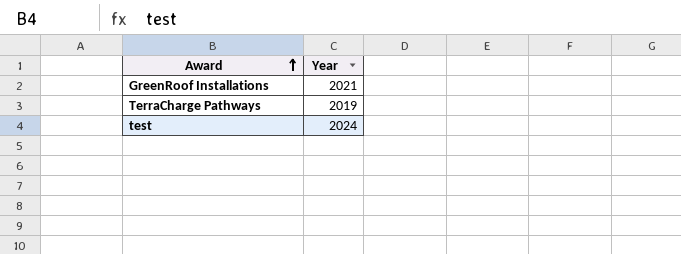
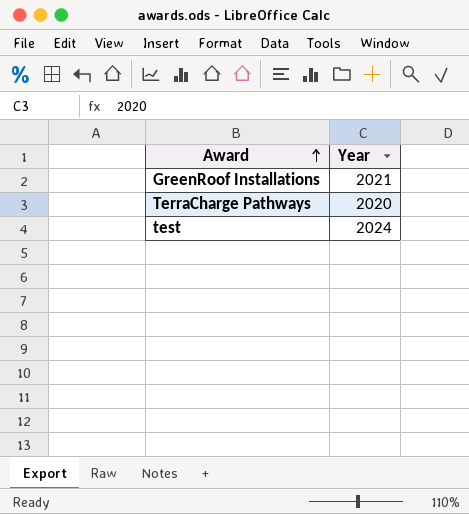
TerraCharge Pathways | Year: 2019 -> 2020

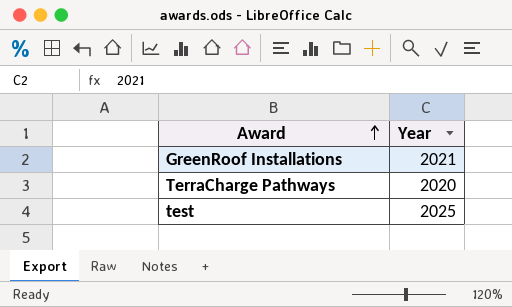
test | Year: 2024 -> 2025

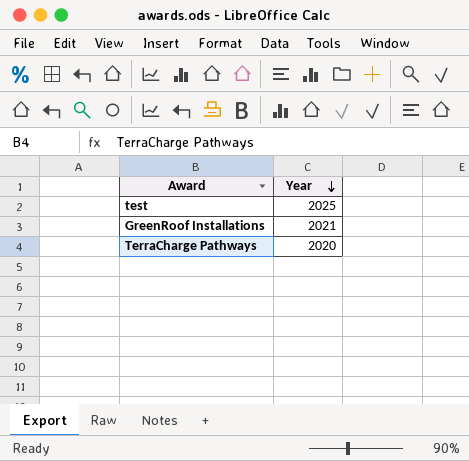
row order: Award ascending -> Year descending

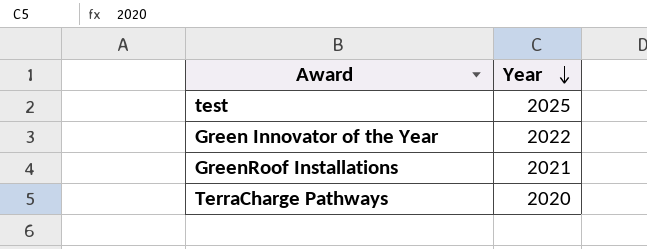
row Green Innovator of the Year: none -> 2022

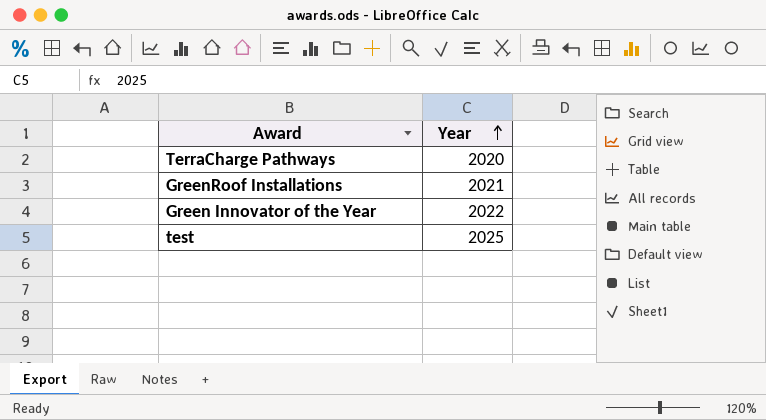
row order: Year descending -> Year ascending

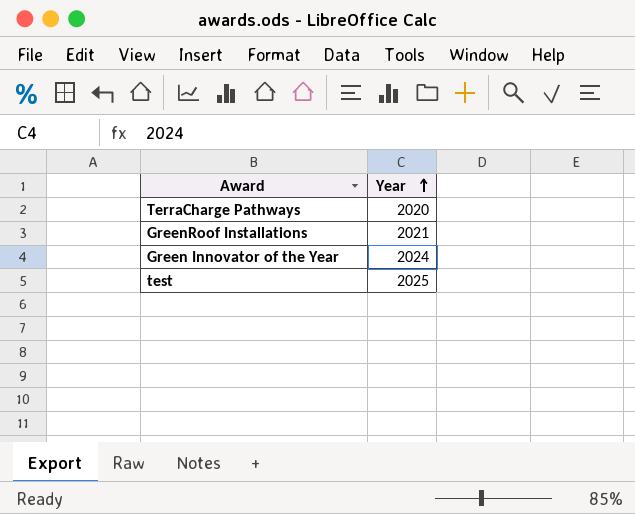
Green Innovator of the Year | Year: 2022 -> 2024

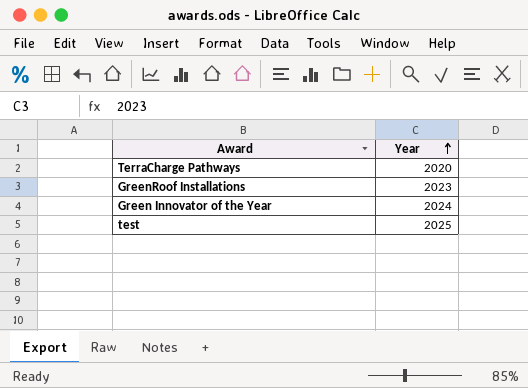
GreenRoof Installations | Year: 2021 -> 2023

